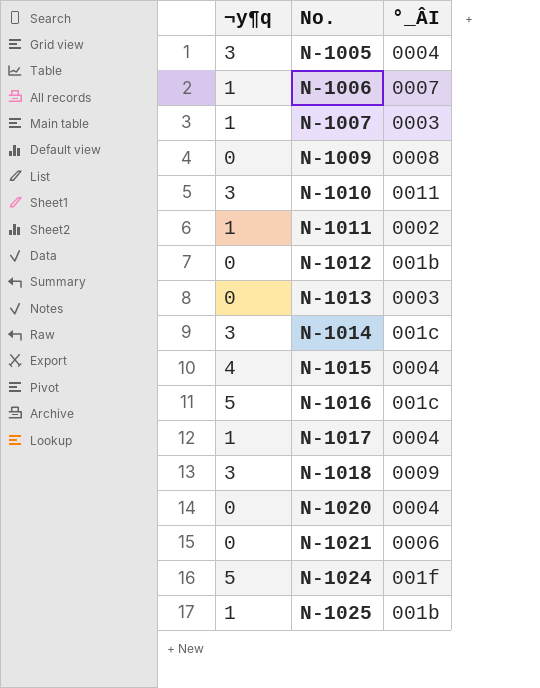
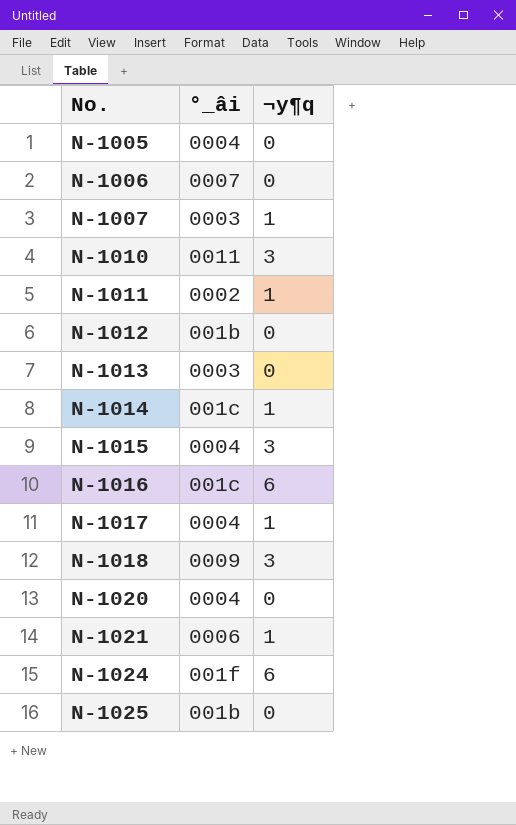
column name: °_ÂI -> °_âi
column ¬y¶q | position: 1 -> 3
row N-1009: 0 | 0008 -> none
N-1005 | ¬y¶q: 3 -> 0
N-1006 | ¬y¶q: 1 -> 0
N-1014 | ¬y¶q: 3 -> 1
N-1015 | ¬y¶q: 4 -> 3
N-1016 | ¬y¶q: 5 -> 6
N-1021 | ¬y¶q: 0 -> 1
N-1024 | ¬y¶q: 5 -> 6
N-1025 | ¬y¶q: 1 -> 0

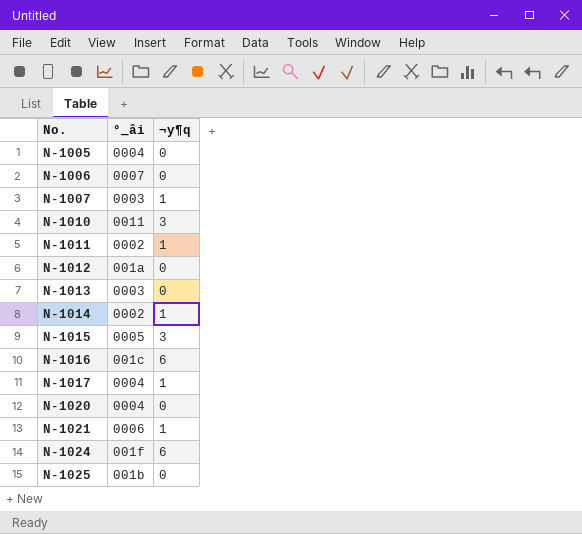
row N-1018: 0009 | 3 -> none
N-1012 | °_âi: 001b -> 001a
N-1014 | °_âi: 001c -> 0002
N-1015 | °_âi: 0004 -> 0005

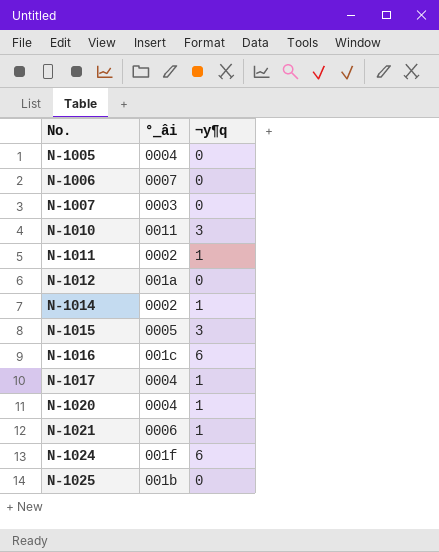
row N-1013: 0003 | 0 -> none
N-1007 | ¬y¶q: 1 -> 0
N-1020 | ¬y¶q: 0 -> 1

